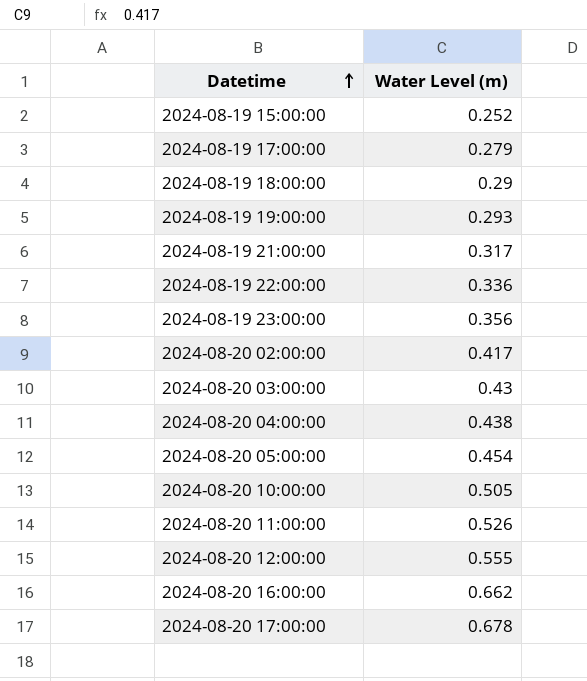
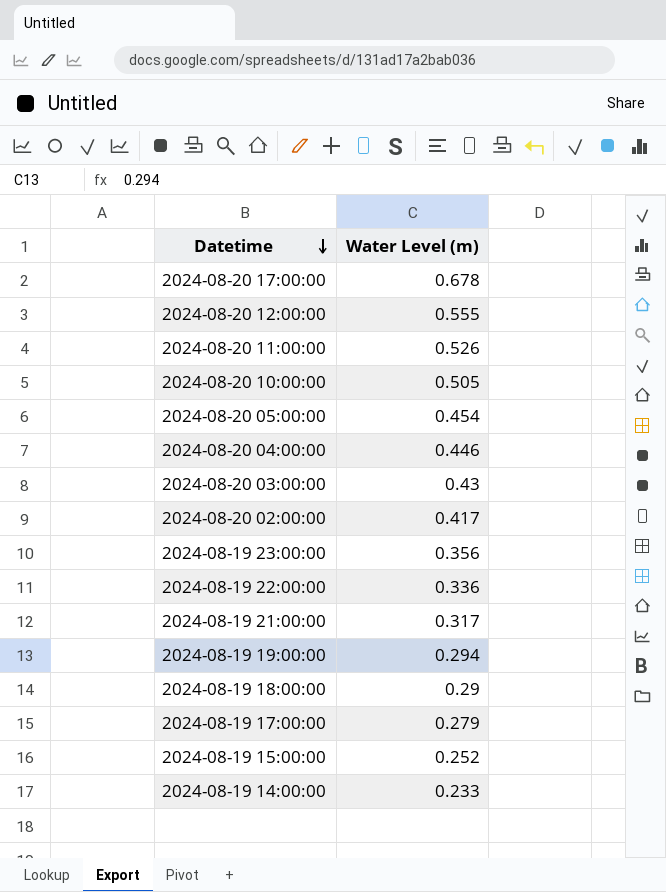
row order: Datetime ascending -> Datetime descending
row 2024-08-20 16:00:00: 0.662 -> none
2024-08-20 04:00:00 | Water Level (m): 0.438 -> 0.446
2024-08-19 19:00:00 | Water Level (m): 0.293 -> 0.294
row 2024-08-19 14:00:00: none -> 0.233

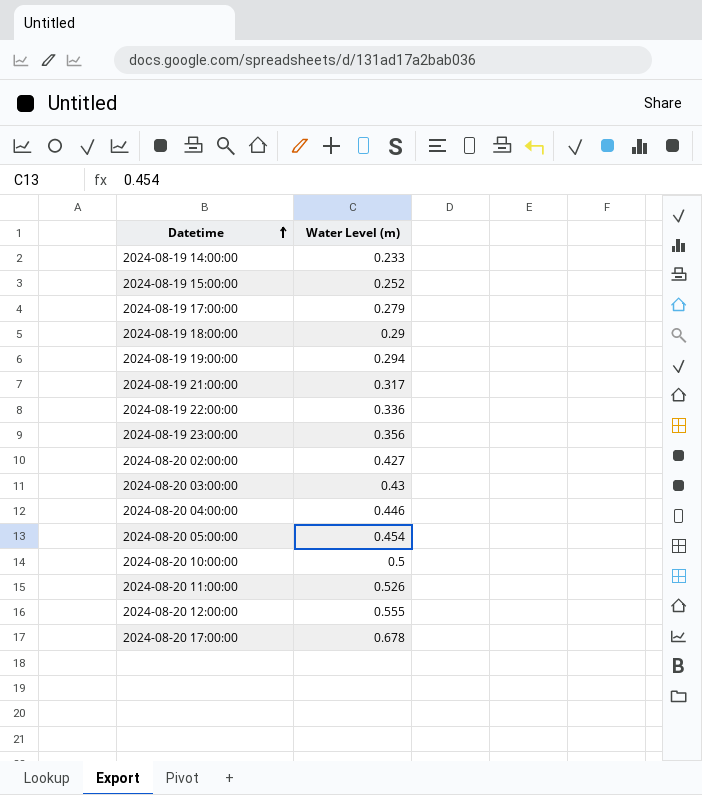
row order: Datetime descending -> Datetime ascending
2024-08-20 02:00:00 | Water Level (m): 0.417 -> 0.427
2024-08-20 10:00:00 | Water Level (m): 0.505 -> 0.5

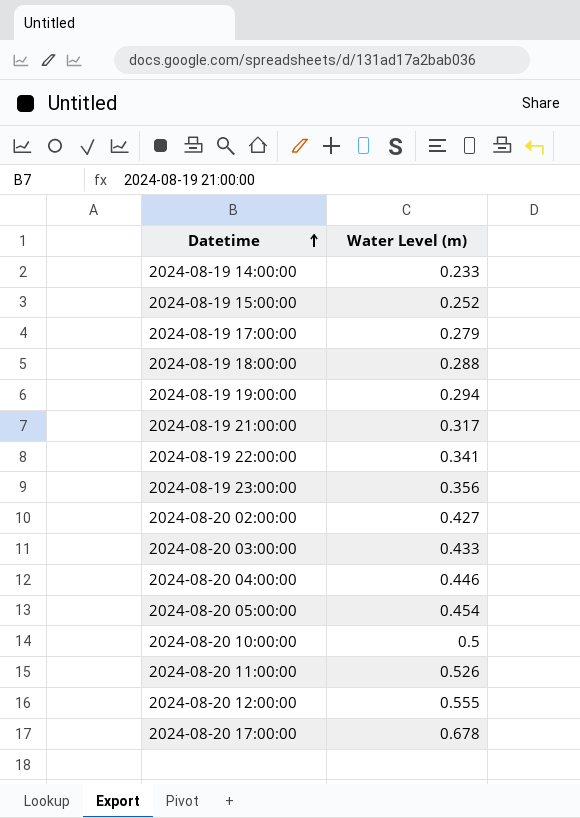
2024-08-19 18:00:00 | Water Level (m): 0.29 -> 0.288
2024-08-19 22:00:00 | Water Level (m): 0.336 -> 0.341
2024-08-20 03:00:00 | Water Level (m): 0.43 -> 0.433

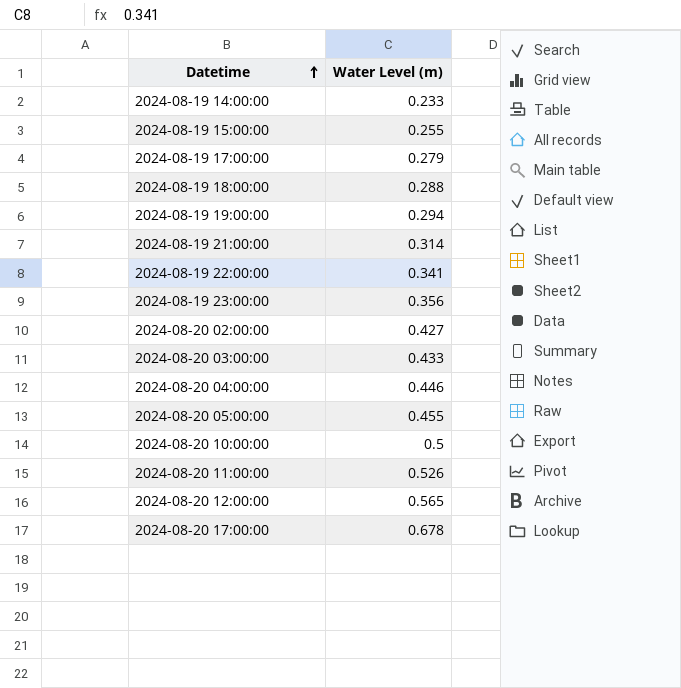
2024-08-19 15:00:00 | Water Level (m): 0.252 -> 0.255
2024-08-19 21:00:00 | Water Level (m): 0.317 -> 0.314
2024-08-20 05:00:00 | Water Level (m): 0.454 -> 0.455
2024-08-20 12:00:00 | Water Level (m): 0.555 -> 0.565

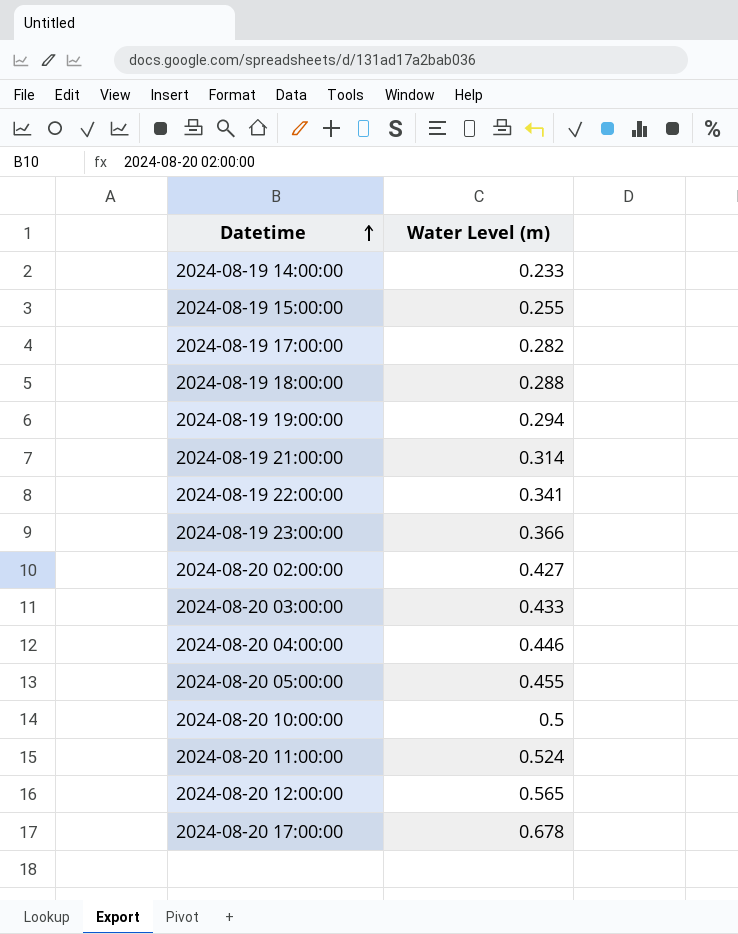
2024-08-19 17:00:00 | Water Level (m): 0.279 -> 0.282
2024-08-19 23:00:00 | Water Level (m): 0.356 -> 0.366
2024-08-20 11:00:00 | Water Level (m): 0.526 -> 0.524

